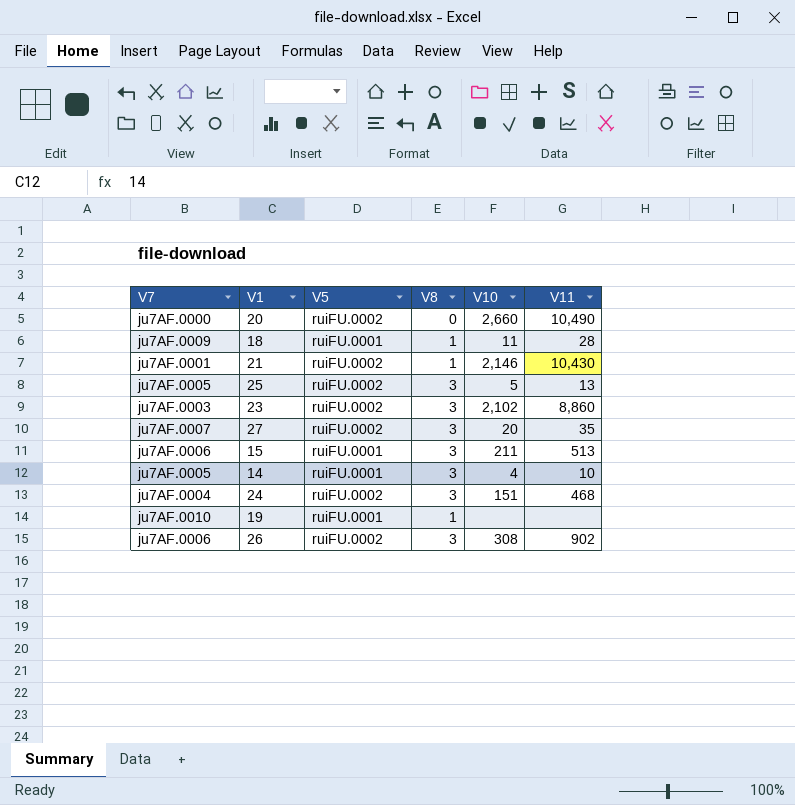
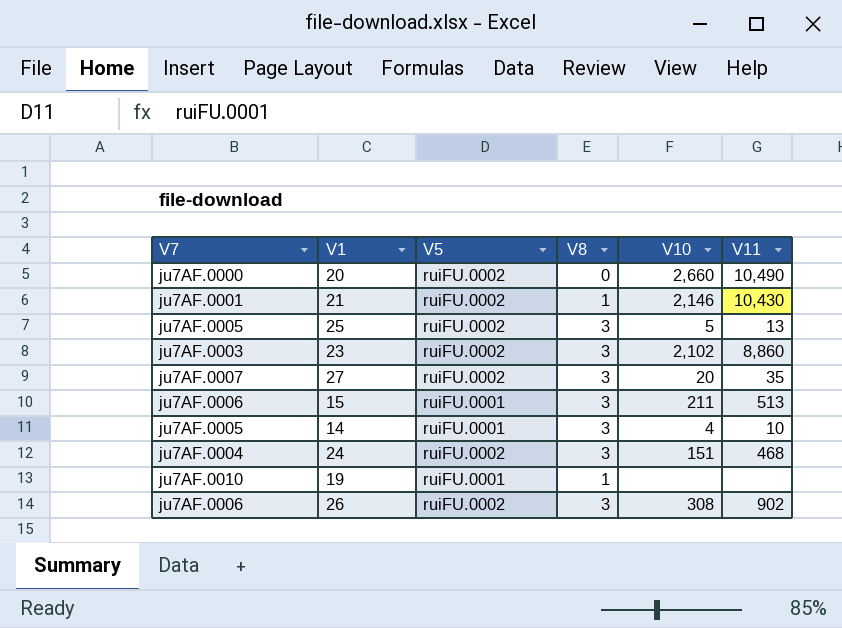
row 18: ju7AF.0009 | ruiFU.0001 | 1 | 11 | 28 -> none

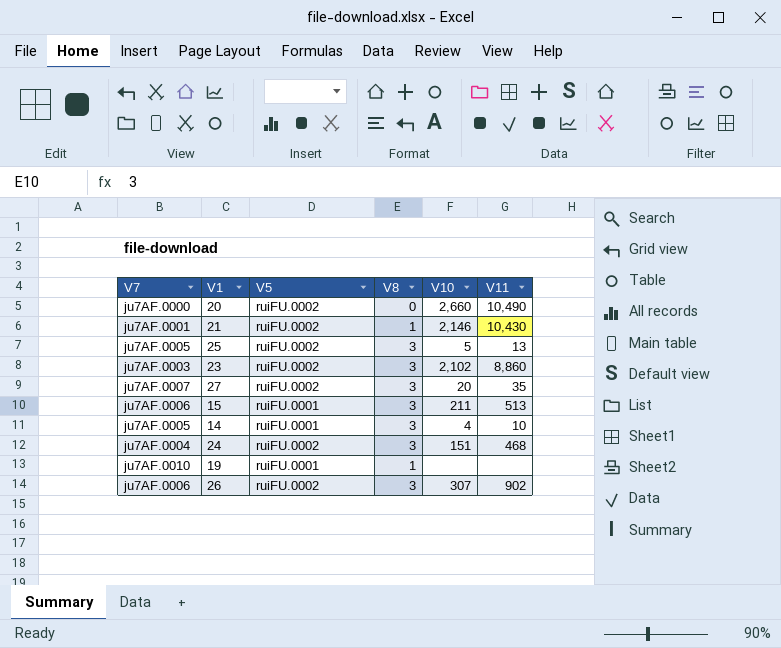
26 | V10: 308 -> 307

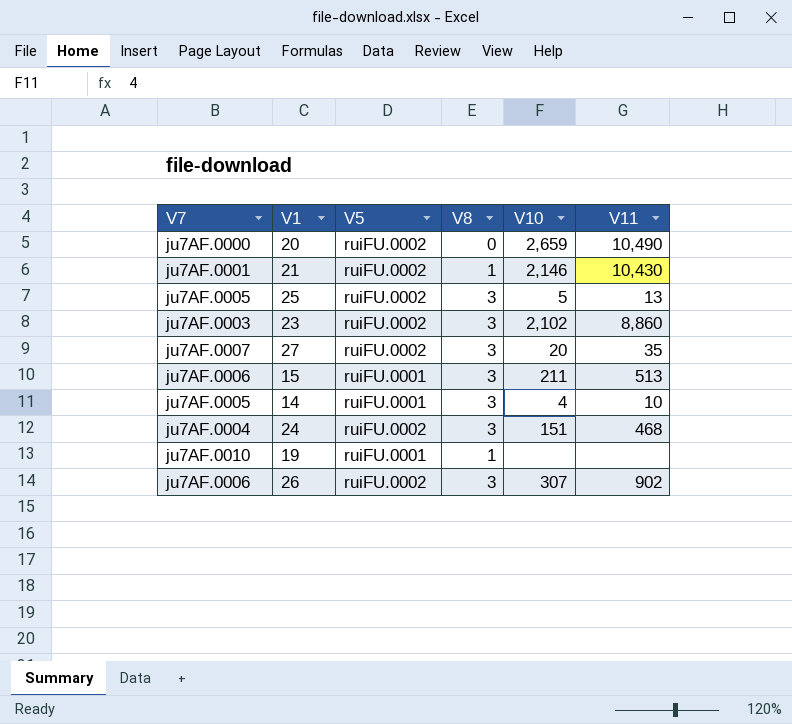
20 | V10: 2,660 -> 2,659

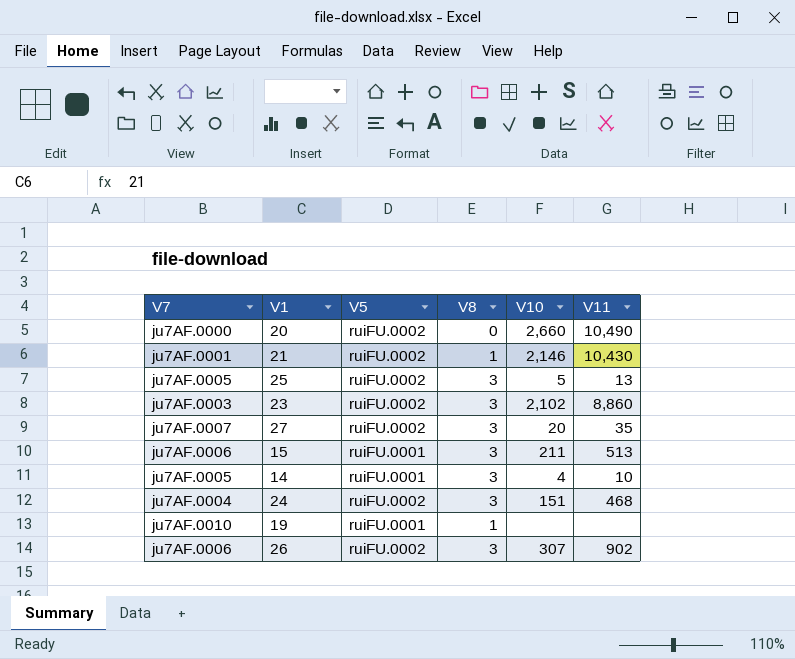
20 | V10: 2,659 -> 2,660

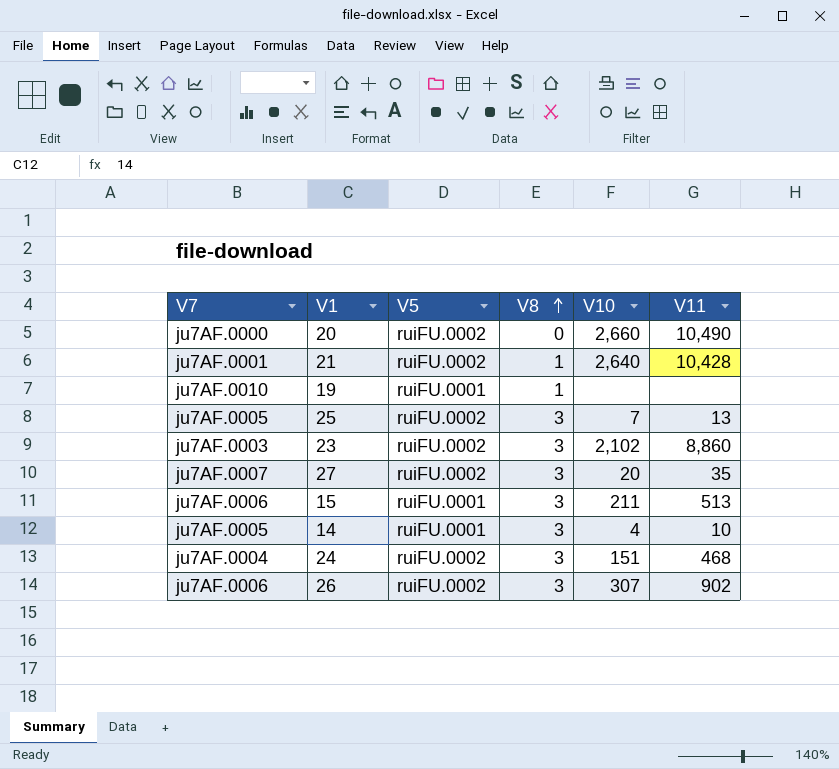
row order: none -> V8 ascending
21 | V10: 2,146 -> 2,640
21 | V11: 10,430 -> 10,428
25 | V10: 5 -> 7

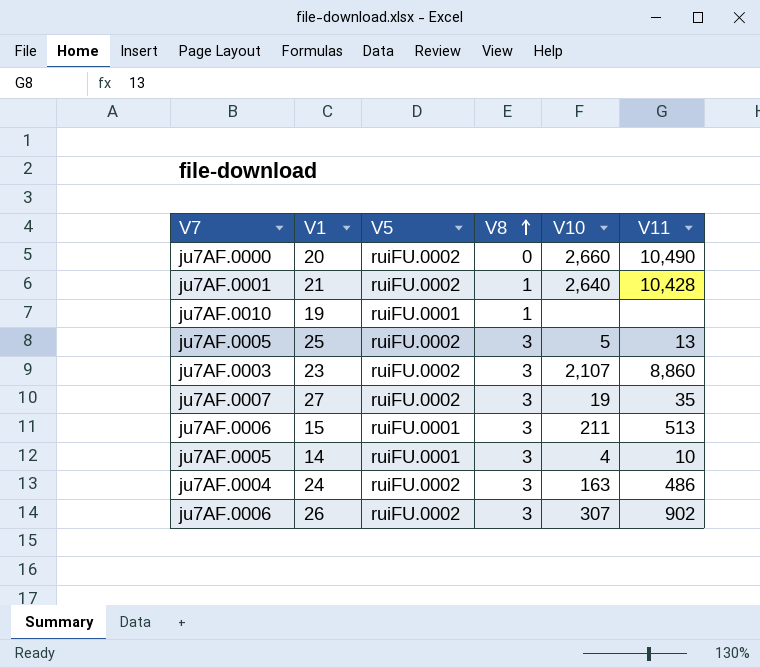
25 | V10: 7 -> 5
23 | V10: 2,102 -> 2,107
27 | V10: 20 -> 19
24 | V10: 151 -> 163
24 | V11: 468 -> 486

